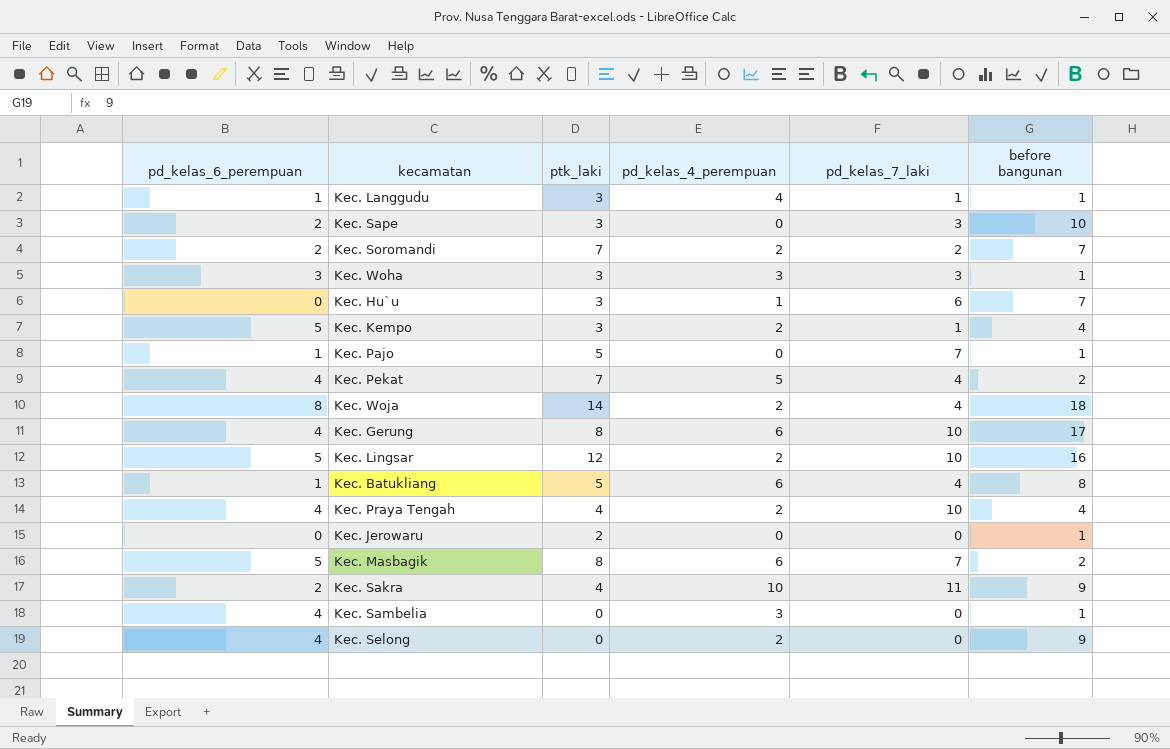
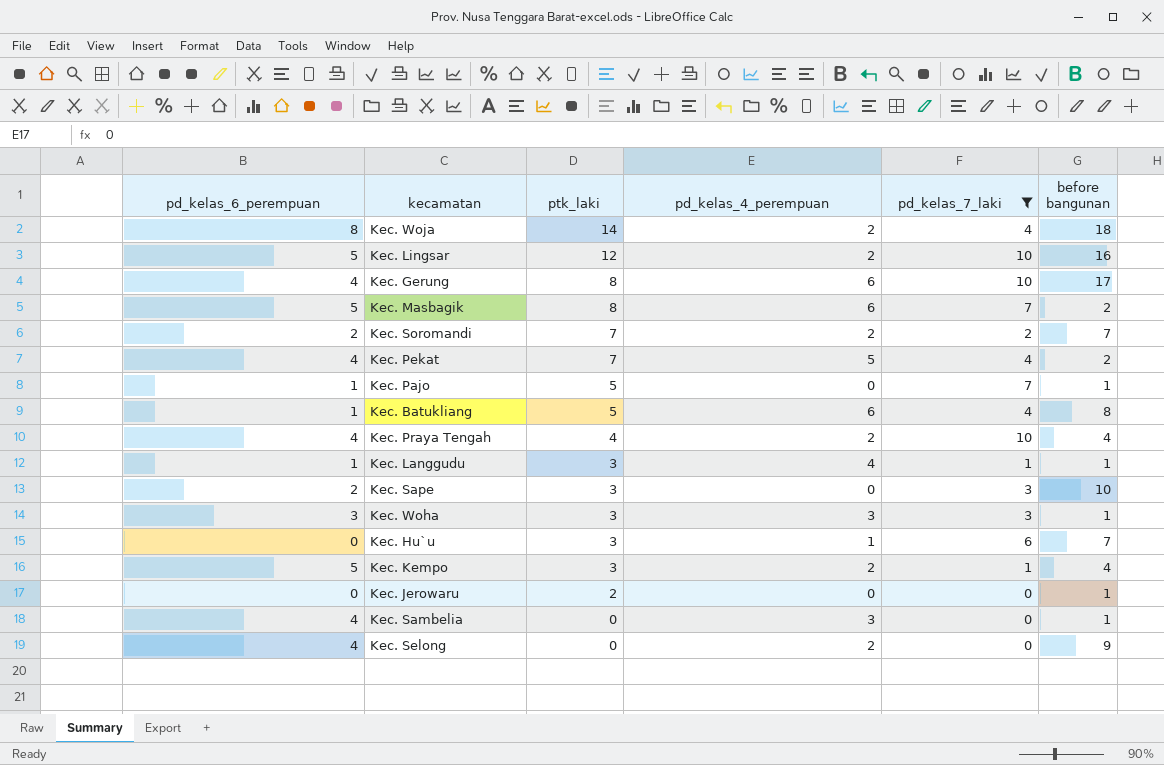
filter: none -> pd_kelas_7_laki != 11
row order: none -> ptk_laki descending

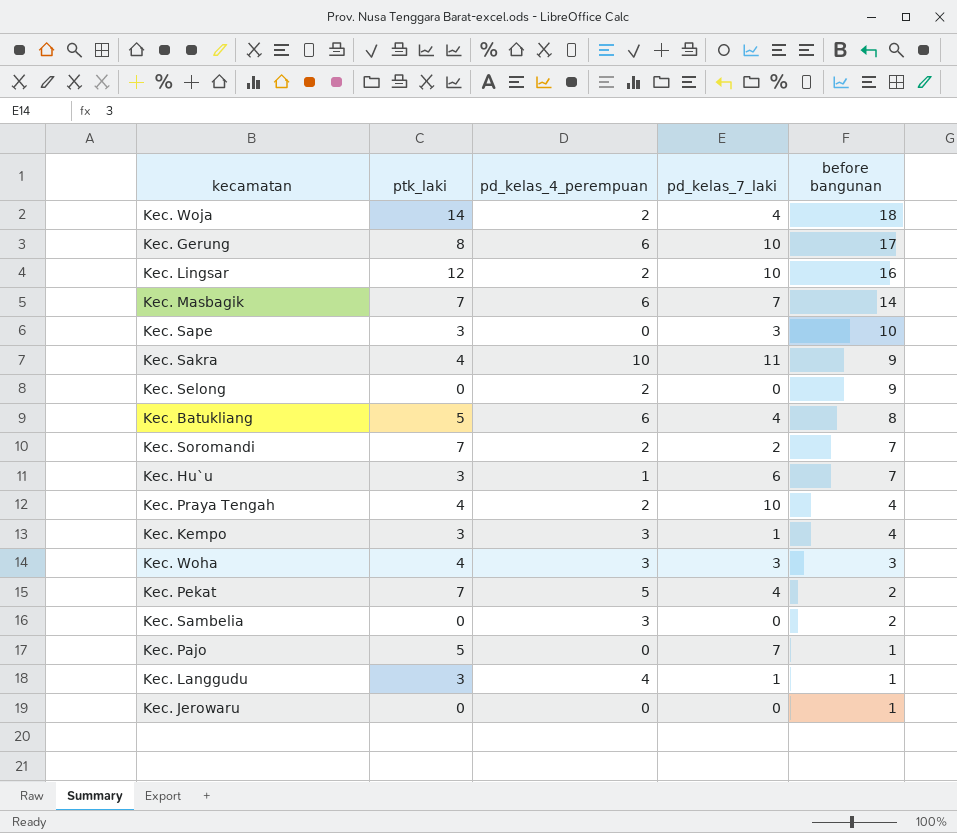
filter: pd_kelas_7_laki != 11 -> none
row order: ptk_laki descending -> before bangunan descending
column pd_kelas_6_perempuan | position: 1 -> none
Kec. Masbagik | ptk_laki: 8 -> 7
Kec. Masbagik | before bangunan: 2 -> 14
Kec. Kempo | pd_kelas_4_perempuan: 2 -> 3
Kec. Woha | ptk_laki: 3 -> 4
Kec. Woha | before bangunan: 1 -> 3
Kec. Sambelia | before bangunan: 1 -> 2
Kec. Jerowaru | ptk_laki: 2 -> 0

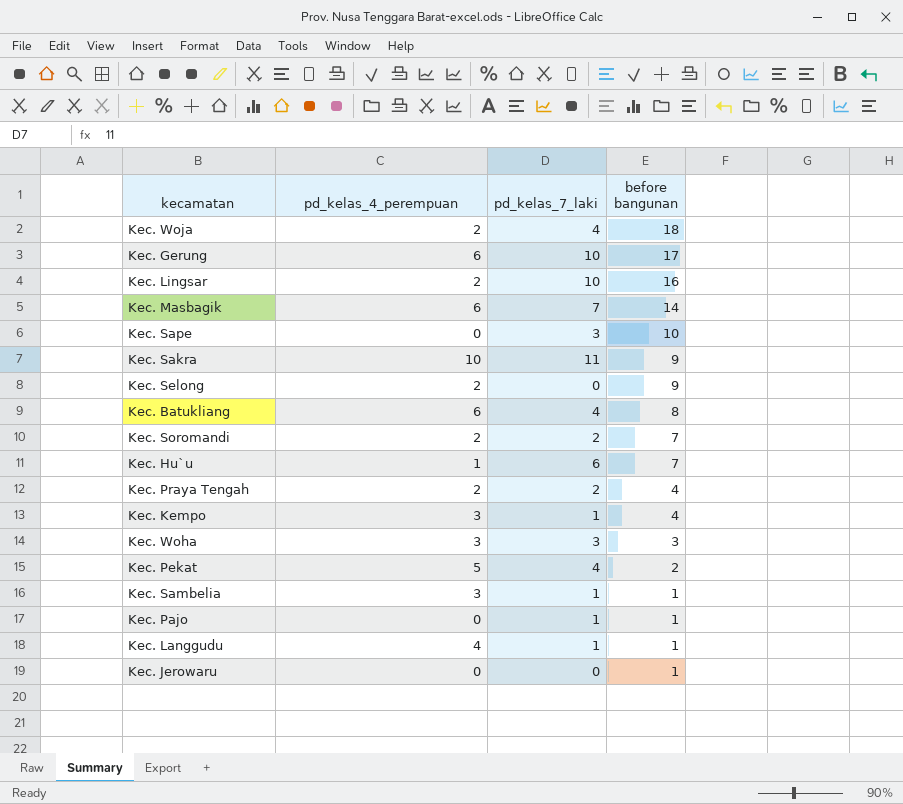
column ptk_laki | position: 2 -> none
Kec. Praya Tengah | pd_kelas_7_laki: 10 -> 2
Kec. Sambelia | pd_kelas_7_laki: 0 -> 1
Kec. Sambelia | before bangunan: 2 -> 1
Kec. Pajo | pd_kelas_7_laki: 7 -> 1

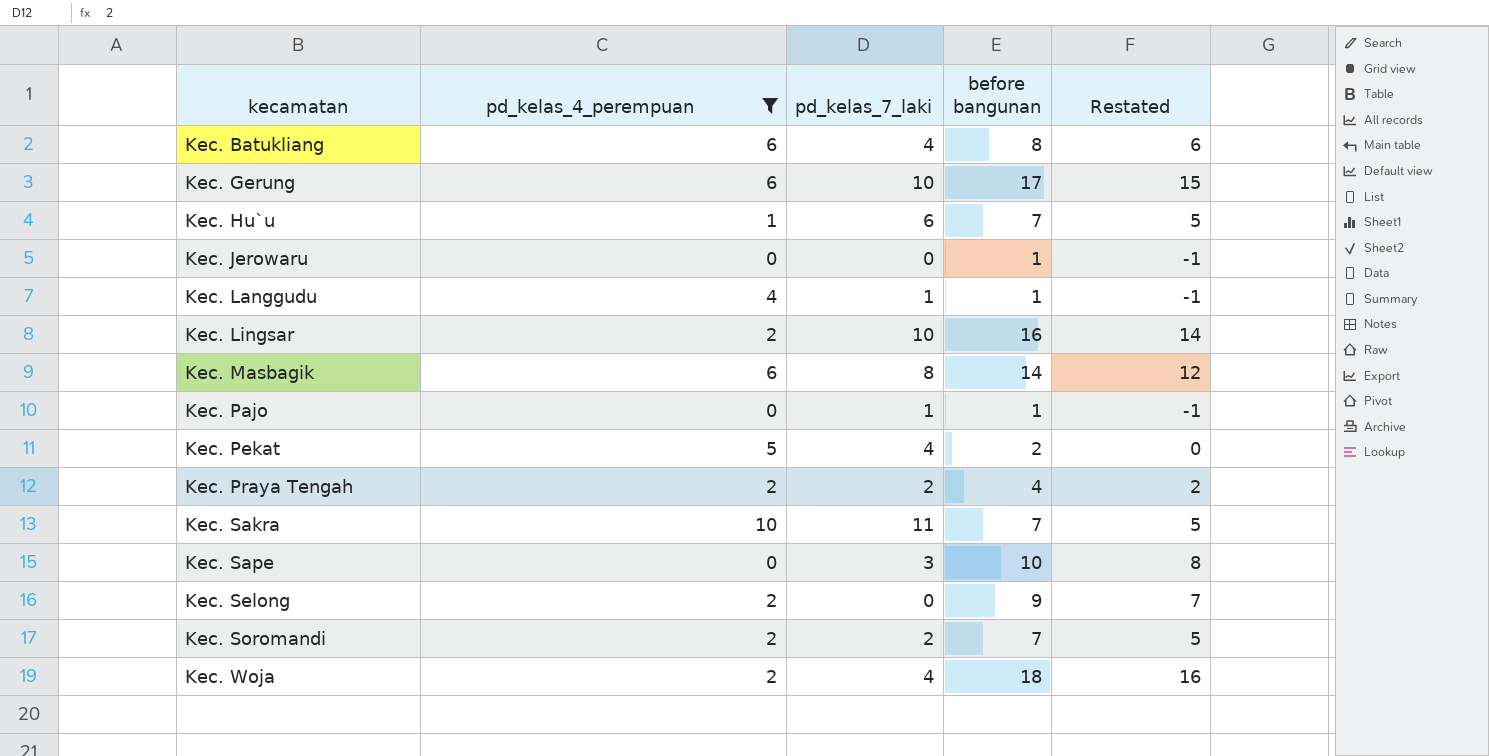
filter: none -> pd_kelas_4_perempuan != 3
row order: before bangunan descending -> kecamatan ascending
column Restated | formula: none -> [before bangunan] - 2
Kec. Masbagik | pd_kelas_7_laki: 7 -> 8
Kec. Sakra | before bangunan: 9 -> 7

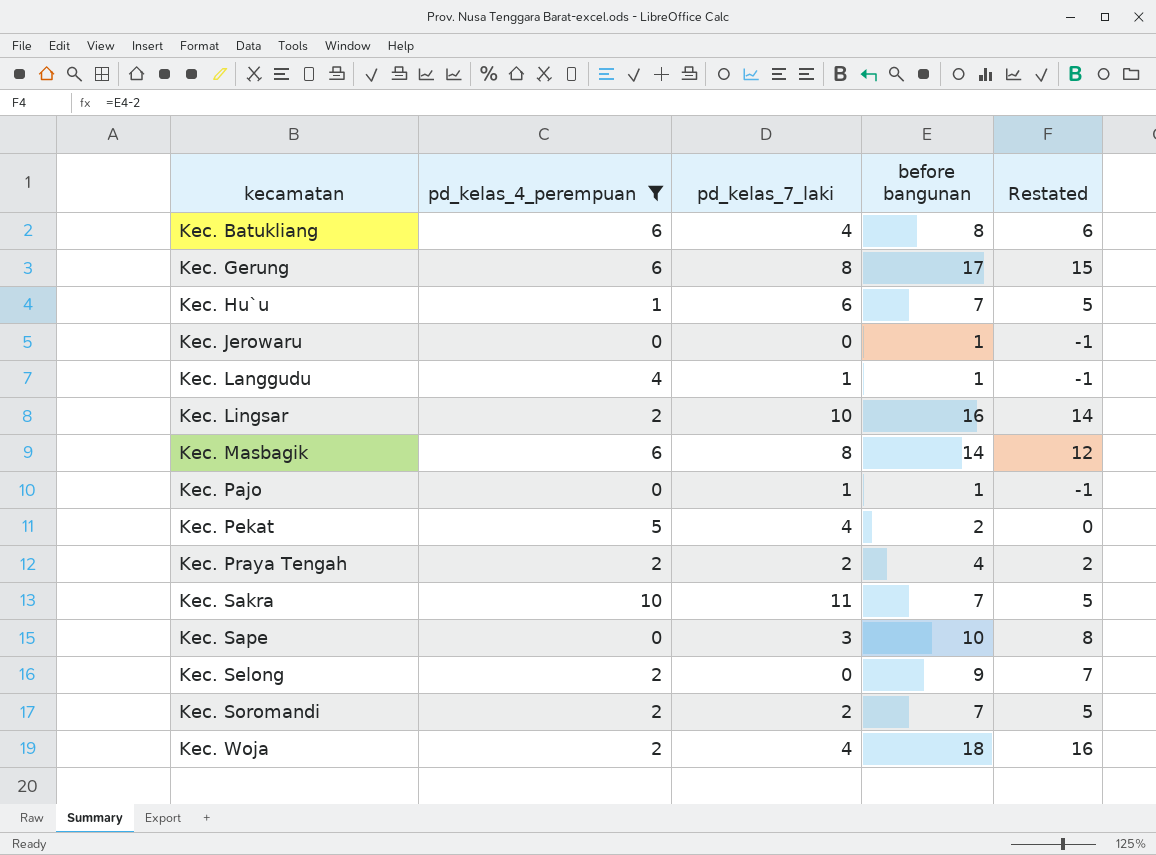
Kec. Gerung | pd_kelas_7_laki: 10 -> 8

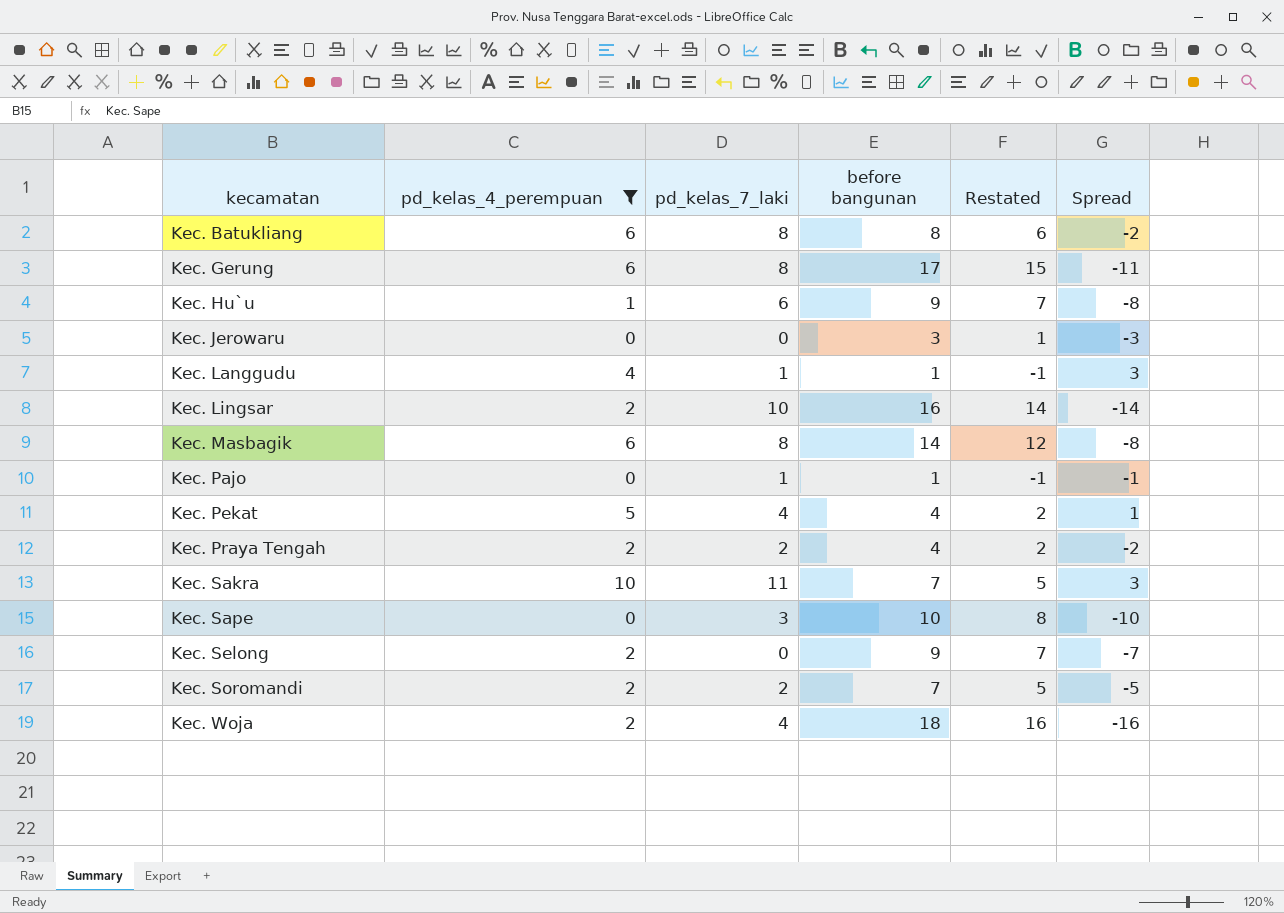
column Spread | formula: none -> [pd_kelas_4_perempuan] - [before bangunan]
Kec. Batukliang | pd_kelas_7_laki: 4 -> 8
Kec. Hu`u | before bangunan: 7 -> 9
Kec. Hu`u | Restated: 5 -> 7
Kec. Jerowaru | before bangunan: 1 -> 3
Kec. Jerowaru | Restated: -1 -> 1
Kec. Pekat | before bangunan: 2 -> 4
Kec. Pekat | Restated: 0 -> 2

